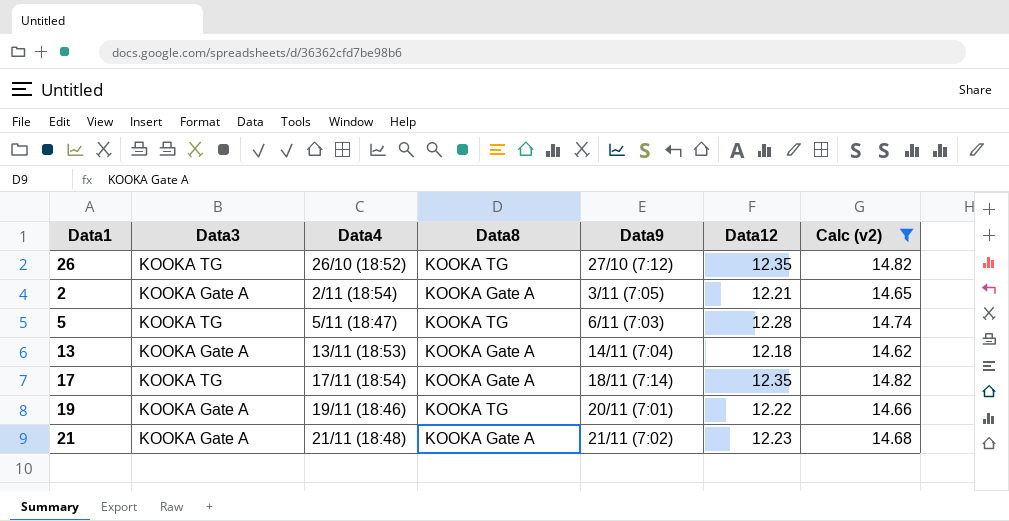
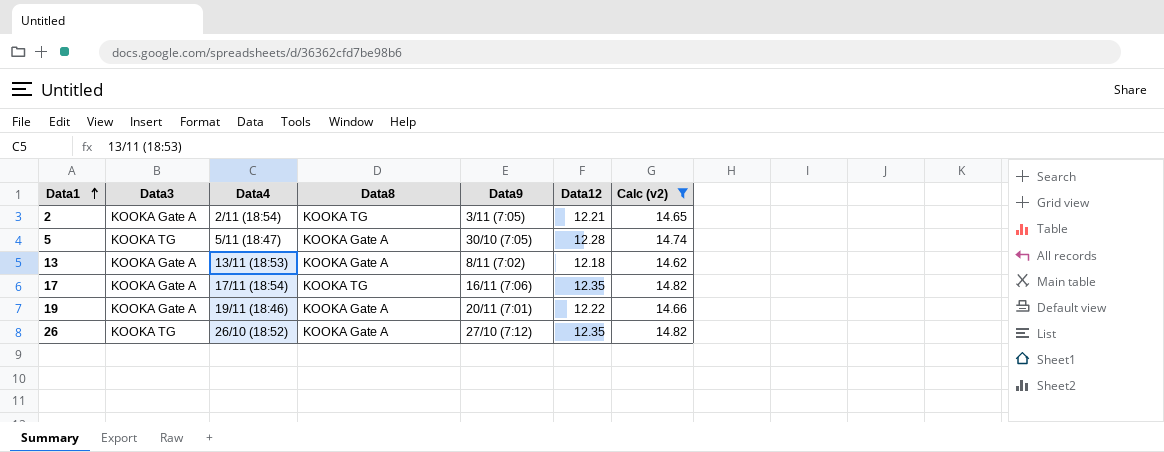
row order: none -> Data1 ascending
row 21: KOOKA Gate A | 21/11 (18:48) | KOOKA Gate A | 21/11 (7:02) | 12.23 | 14.68 -> none
2 | Data8: KOOKA Gate A -> KOOKA TG
5 | Data8: KOOKA TG -> KOOKA Gate A
5 | Data9: 6/11 (7:03) -> 30/10 (7:05)
13 | Data9: 14/11 (7:04) -> 8/11 (7:02)
17 | Data3: KOOKA TG -> KOOKA Gate A
17 | Data8: KOOKA Gate A -> KOOKA TG
17 | Data9: 18/11 (7:14) -> 16/11 (7:06)
19 | Data8: KOOKA TG -> KOOKA Gate A
26 | Data8: KOOKA TG -> KOOKA Gate A

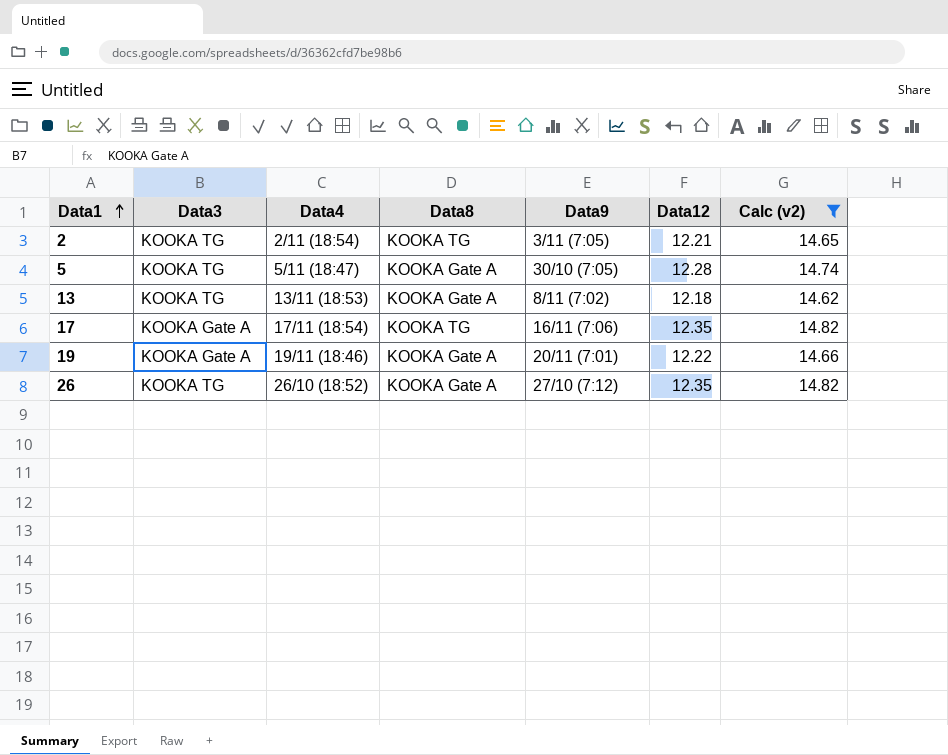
2 | Data3: KOOKA Gate A -> KOOKA TG
13 | Data3: KOOKA Gate A -> KOOKA TG

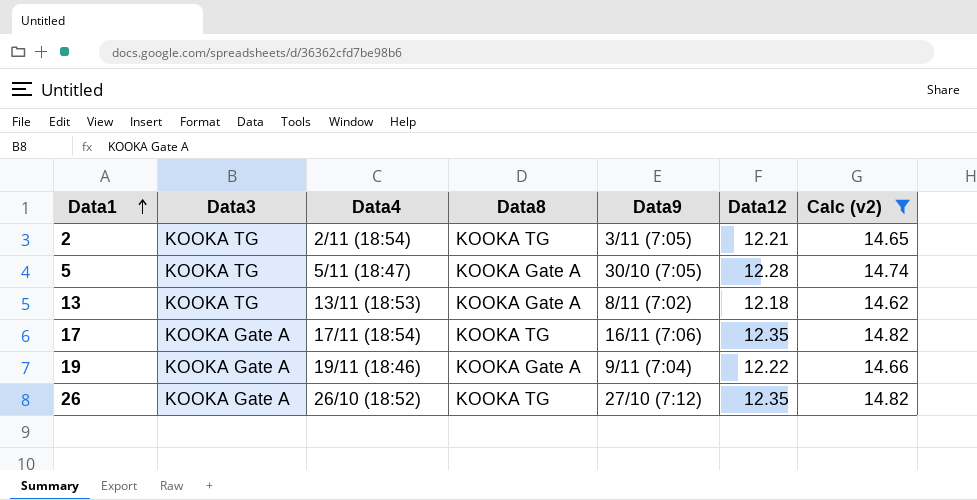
19 | Data9: 20/11 (7:01) -> 9/11 (7:04)
26 | Data3: KOOKA TG -> KOOKA Gate A
26 | Data8: KOOKA Gate A -> KOOKA TG

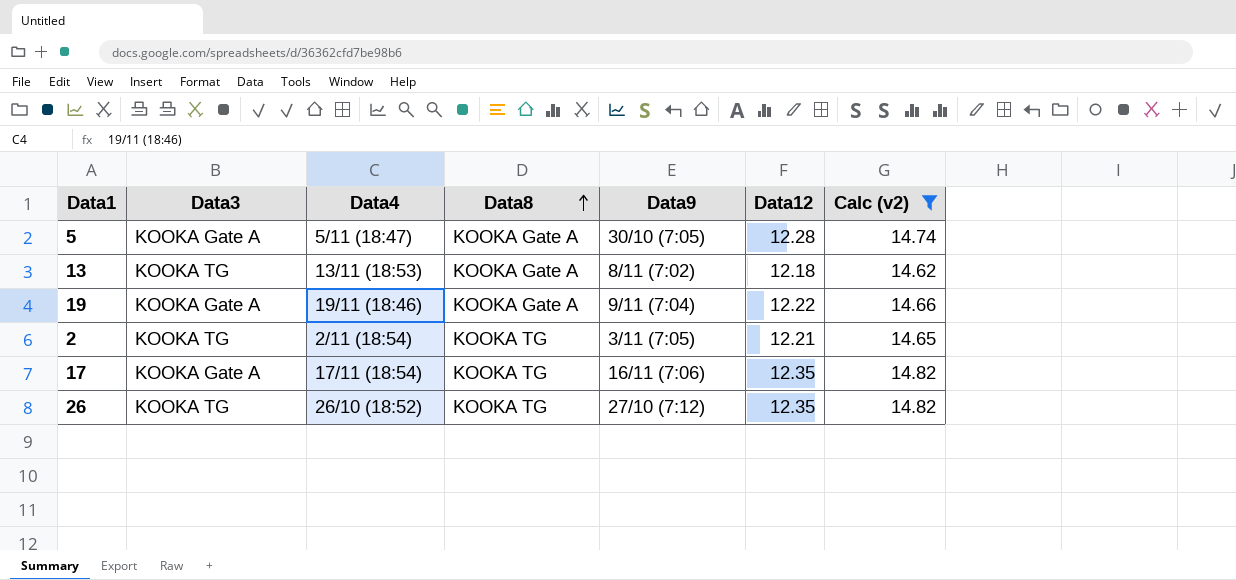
row order: Data1 ascending -> Data8 ascending
5 | Data3: KOOKA TG -> KOOKA Gate A
26 | Data3: KOOKA Gate A -> KOOKA TG

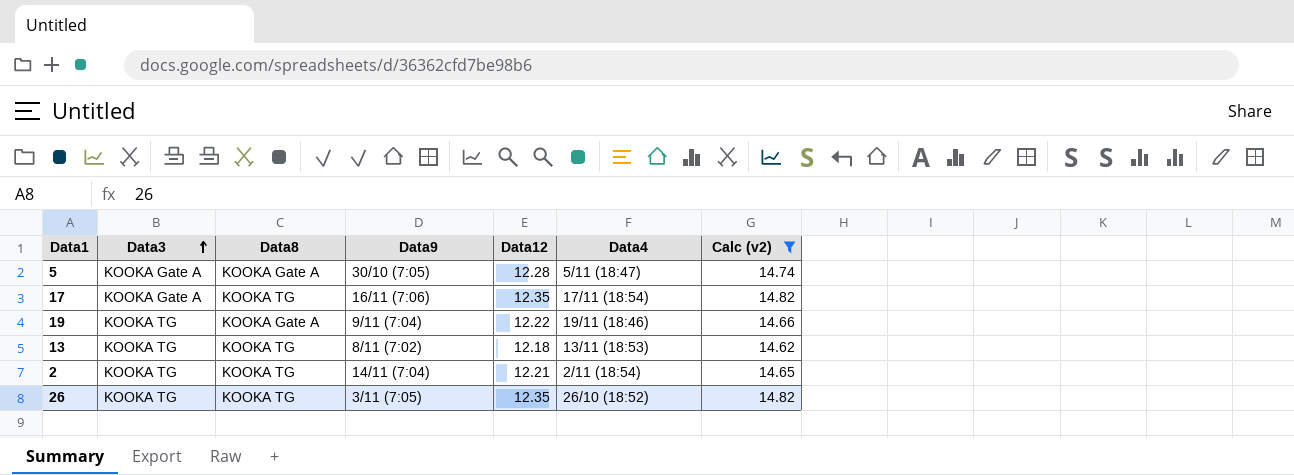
row order: Data8 ascending -> Data3 ascending
column Data4 | position: 3 -> 6
19 | Data3: KOOKA Gate A -> KOOKA TG
13 | Data8: KOOKA Gate A -> KOOKA TG
2 | Data9: 3/11 (7:05) -> 14/11 (7:04)
26 | Data9: 27/10 (7:12) -> 3/11 (7:05)

